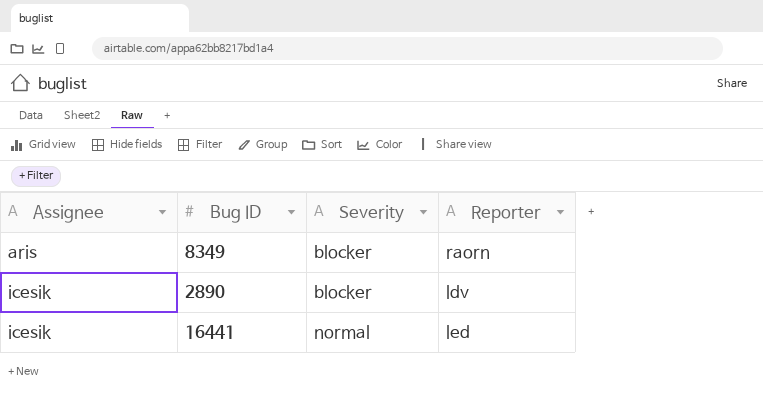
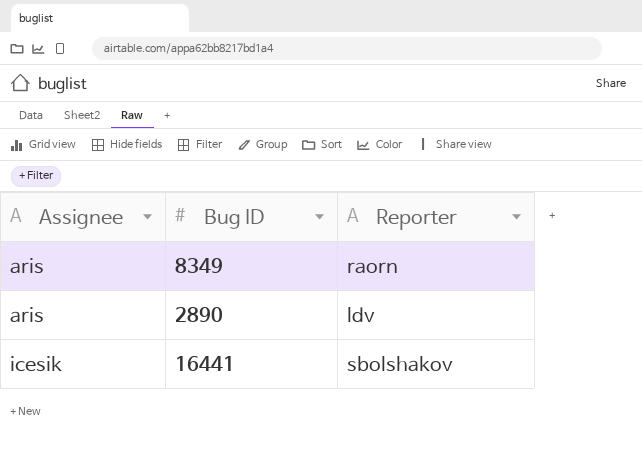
column Severity | position: 3 -> none
2890 | Assignee: icesik -> aris
16441 | Reporter: led -> sbolshakov

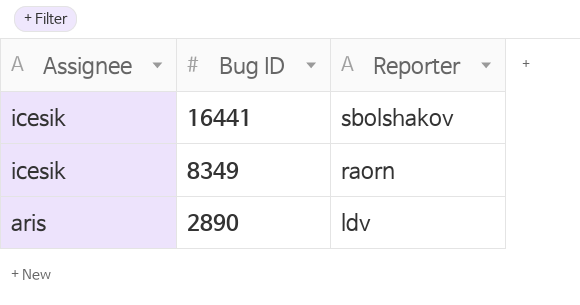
row order: Assignee ascending -> Assignee descending
8349 | Assignee: aris -> icesik

